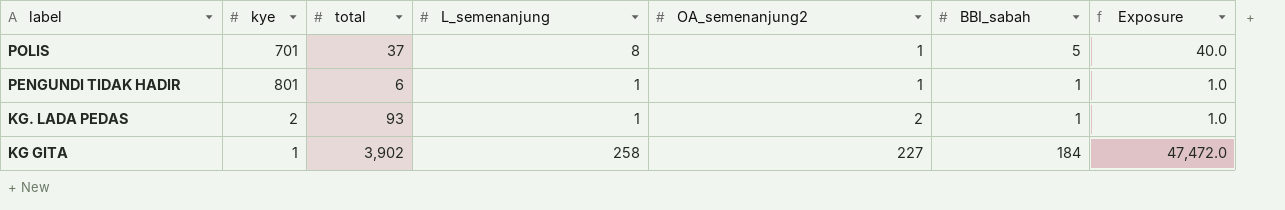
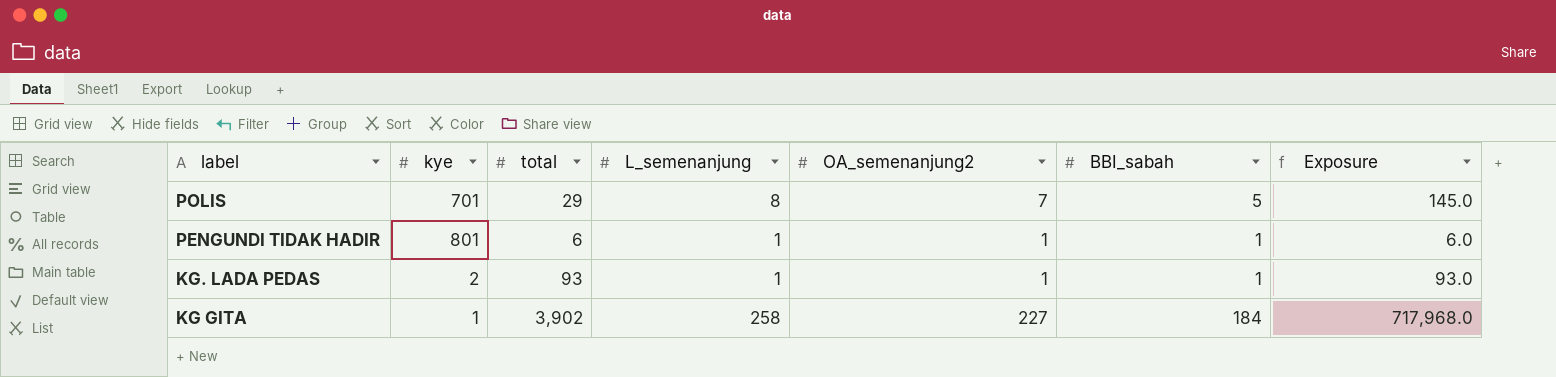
column Exposure | formula: [L_semenanjung] * [BBI_sabah] -> [total] * [BBI_sabah]
POLIS | total: 37 -> 29
POLIS | OA_semenanjung2: 1 -> 7
KG. LADA PEDAS | OA_semenanjung2: 2 -> 1

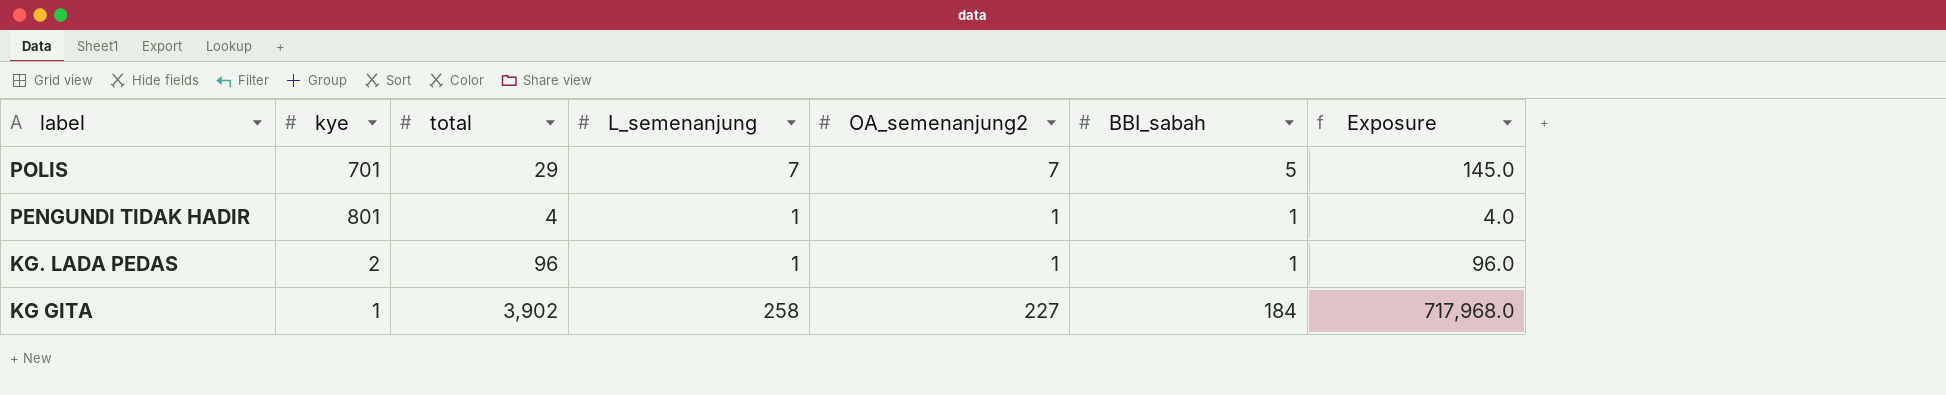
POLIS | L_semenanjung: 8 -> 7
PENGUNDI TIDAK HADIR | total: 6 -> 4
PENGUNDI TIDAK HADIR | Exposure: 6.0 -> 4.0
KG. LADA PEDAS | total: 93 -> 96
KG. LADA PEDAS | Exposure: 93.0 -> 96.0

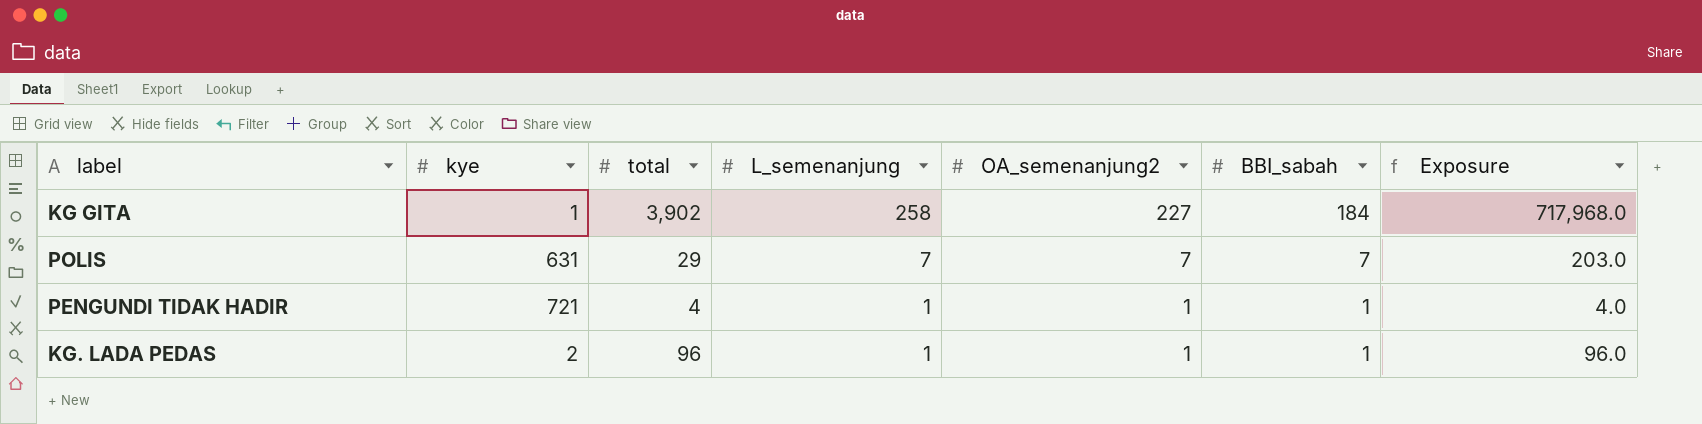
row order: label descending -> L_semenanjung descending
POLIS | kye: 701 -> 631
POLIS | BBI_sabah: 5 -> 7
POLIS | Exposure: 145.0 -> 203.0
PENGUNDI TIDAK HADIR | kye: 801 -> 721

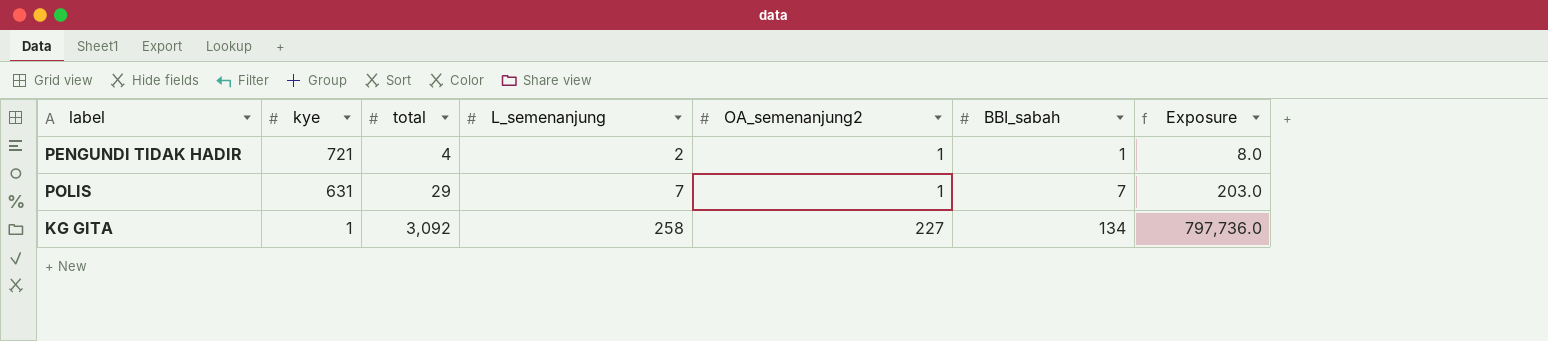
row order: L_semenanjung descending -> kye descending
column Exposure | formula: [total] * [BBI_sabah] -> [total] * [L_semenanjung]
row KG. LADA PEDAS: 2 | 96 | 1 | 1 | 1 | 96.0 -> none
PENGUNDI TIDAK HADIR | L_semenanjung: 1 -> 2
POLIS | OA_semenanjung2: 7 -> 1
KG GITA | total: 3,902 -> 3,092
KG GITA | BBI_sabah: 184 -> 134

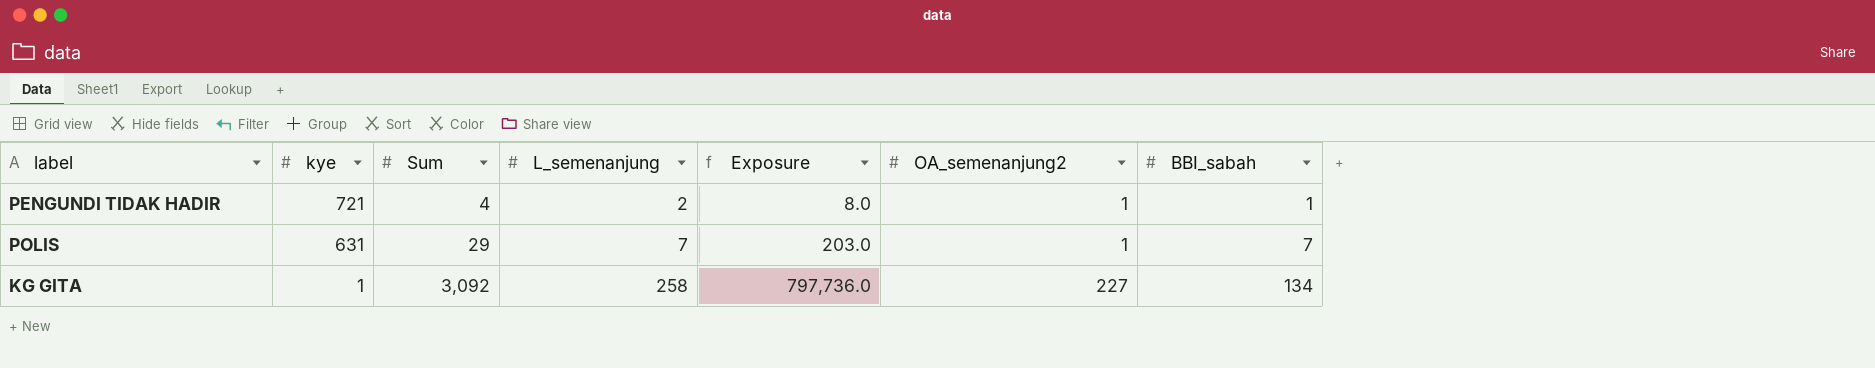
column name: total -> Sum
column Exposure | position: 7 -> 5

